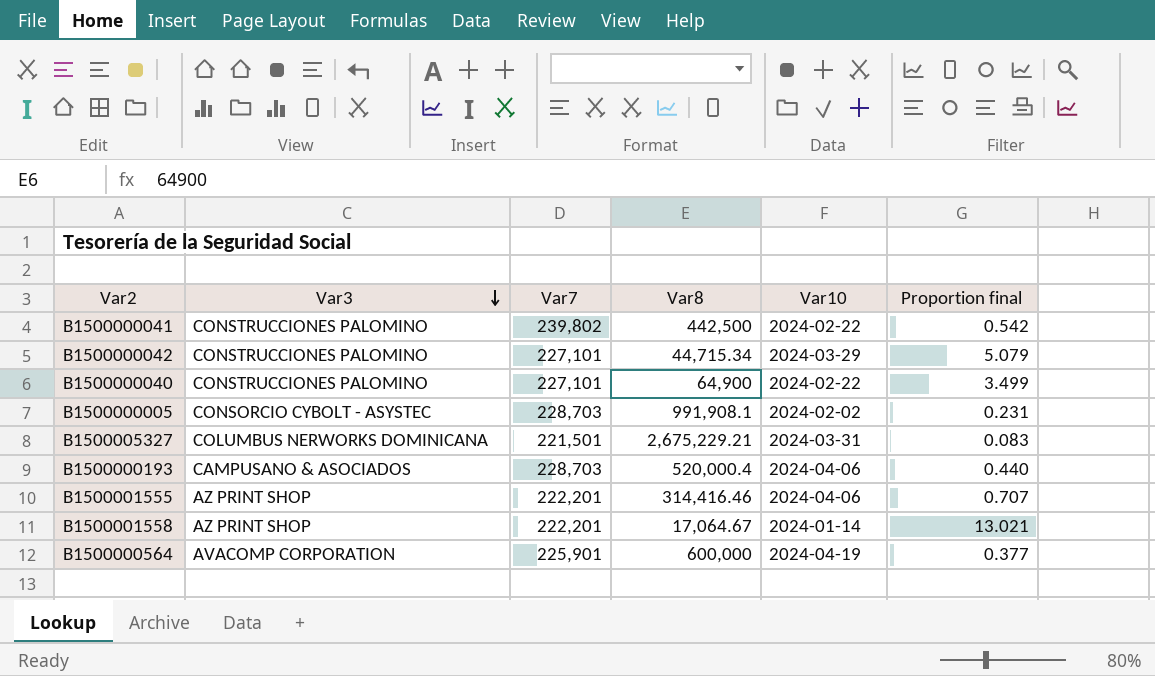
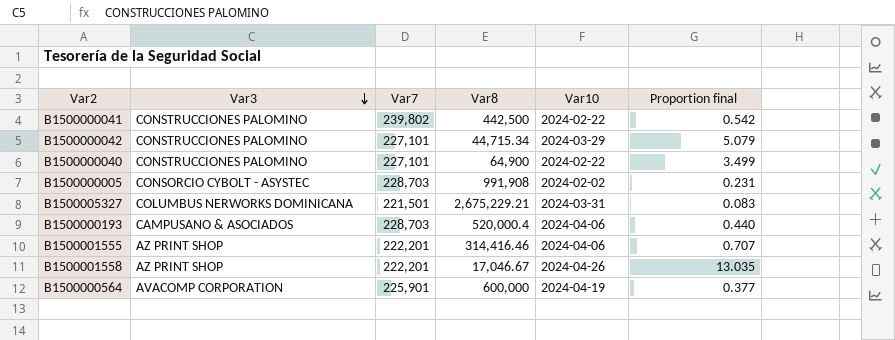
B1500000005 | Var8: 991,908.1 -> 991,908
B1500001558 | Var8: 17,064.67 -> 17,046.67
B1500001558 | Var10: 2024-01-14 -> 2024-04-26
B1500001558 | Proportion final: 13.021 -> 13.035

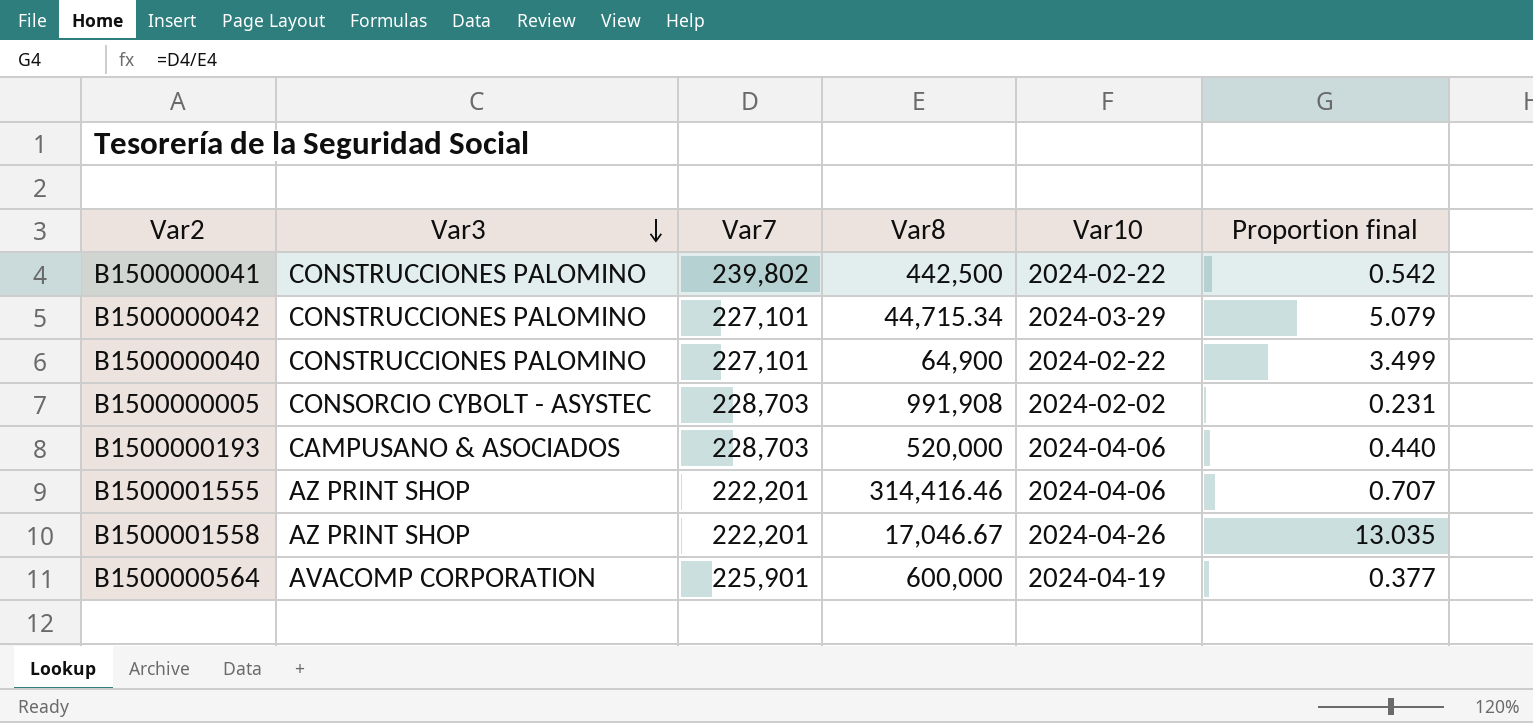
row B1500005327: COLUMBUS NERWORKS DOMINICANA | 221,501 | 2,675,229.21 | 2024-03-31 | 0.083 -> none
B1500000193 | Var8: 520,000.4 -> 520,000

